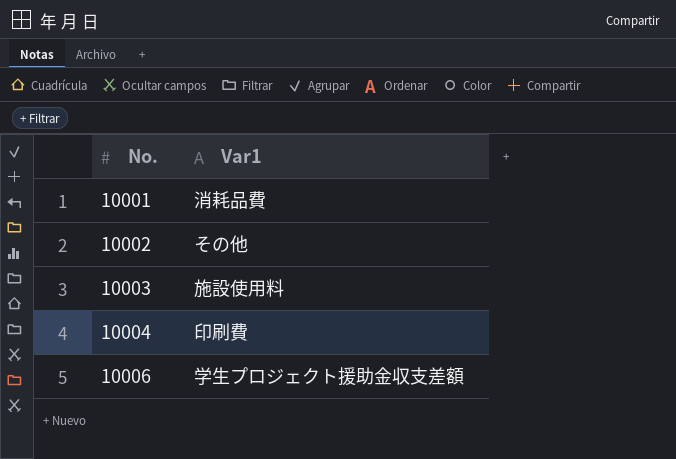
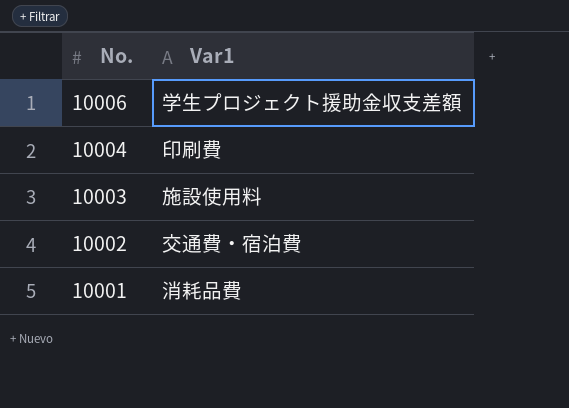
row order: No. ascending -> No. descending
10002 | Var1: その他 -> 交通費・宿泊費

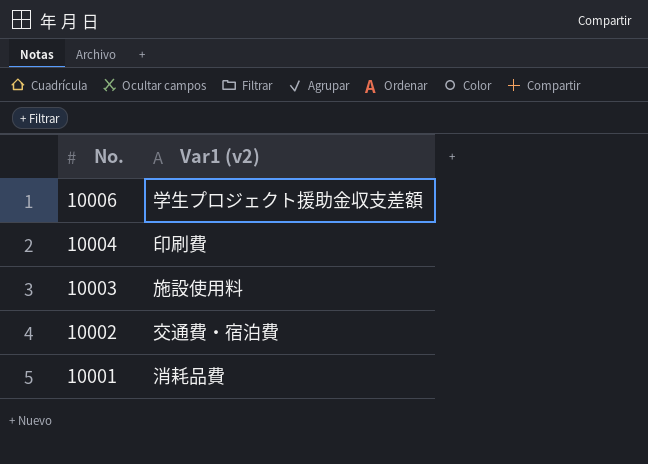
column name: Var1 -> Var1 (v2)

